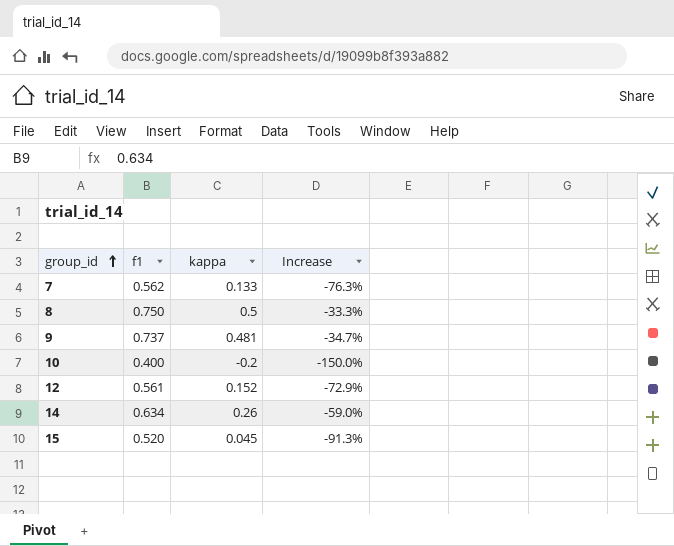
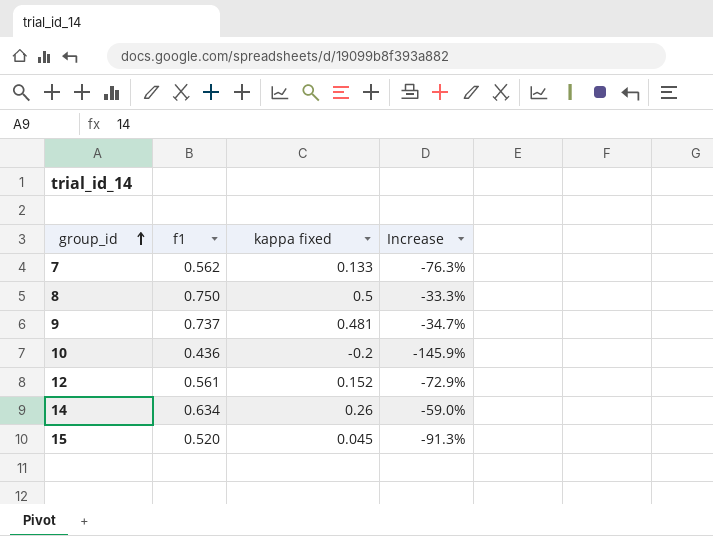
column name: kappa -> kappa fixed
10 | f1: 0.400 -> 0.436
10 | Increase: -150.0% -> -145.9%

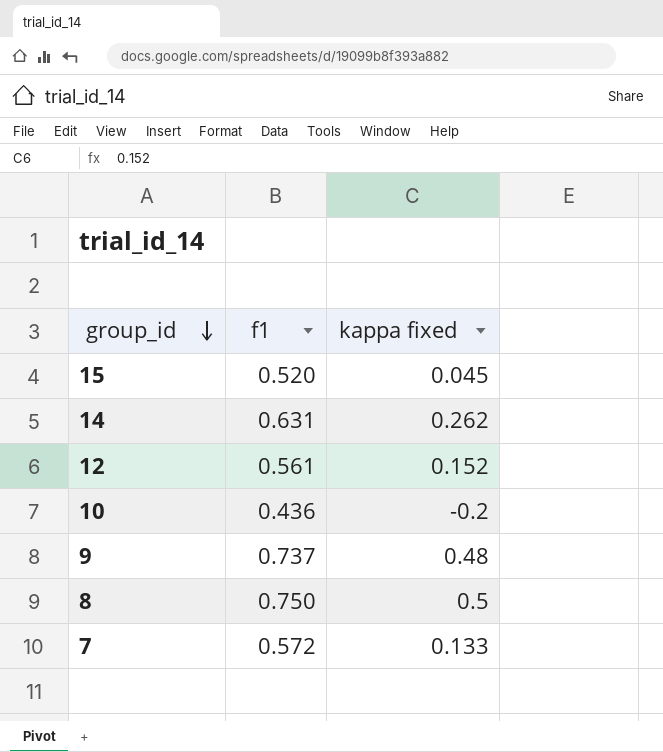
row order: group_id ascending -> group_id descending
column Increase | formula: ([kappa fixed] - [f1]) / [f1] -> none
14 | f1: 0.634 -> 0.631
14 | kappa fixed: 0.26 -> 0.262
9 | kappa fixed: 0.481 -> 0.48
7 | f1: 0.562 -> 0.572

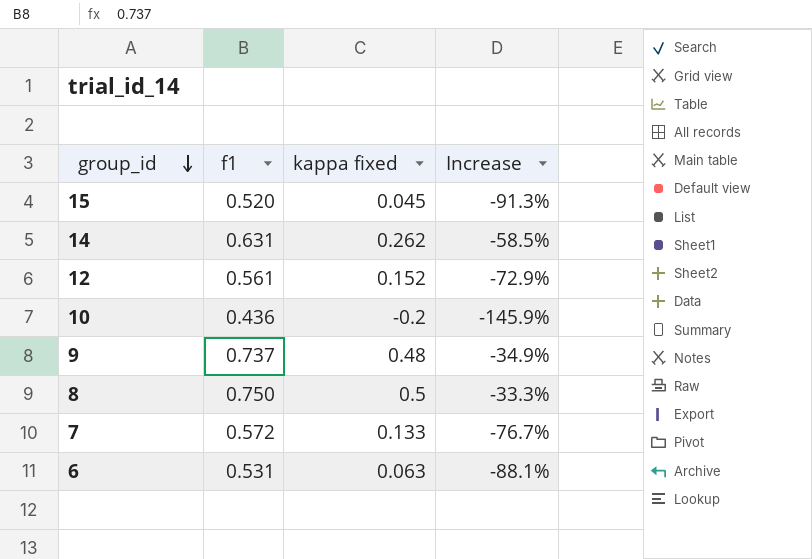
column Increase | formula: none -> ([kappa fixed] - [f1]) / [f1]
row 6: none -> 0.531 | 0.063 | -88.1%

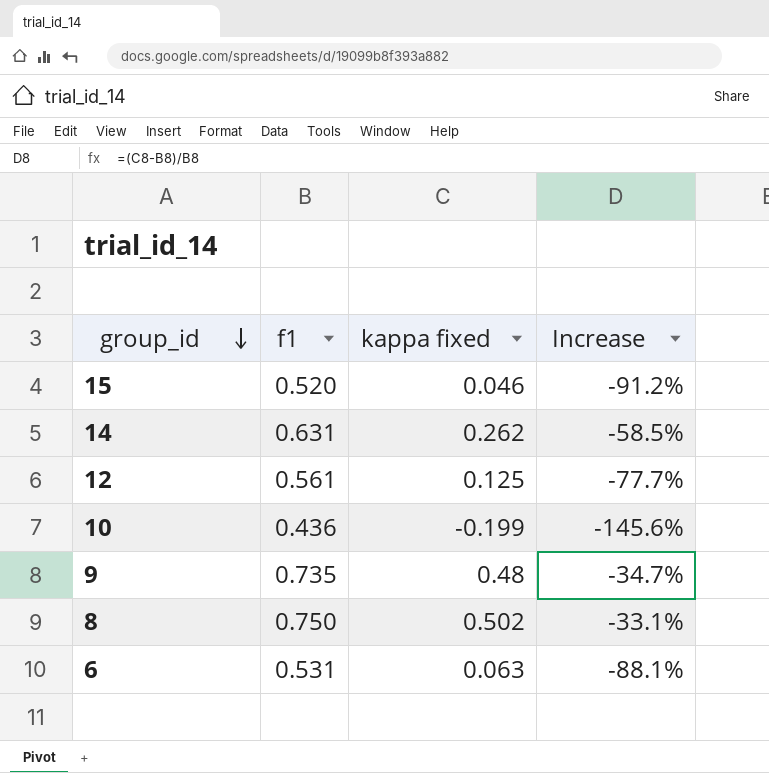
row 7: 0.572 | 0.133 | -76.7% -> none
15 | kappa fixed: 0.045 -> 0.046
15 | Increase: -91.3% -> -91.2%
12 | kappa fixed: 0.152 -> 0.125
12 | Increase: -72.9% -> -77.7%
10 | kappa fixed: -0.2 -> -0.199
10 | Increase: -145.9% -> -145.6%
9 | f1: 0.737 -> 0.735
9 | Increase: -34.9% -> -34.7%
8 | kappa fixed: 0.5 -> 0.502
8 | Increase: -33.3% -> -33.1%

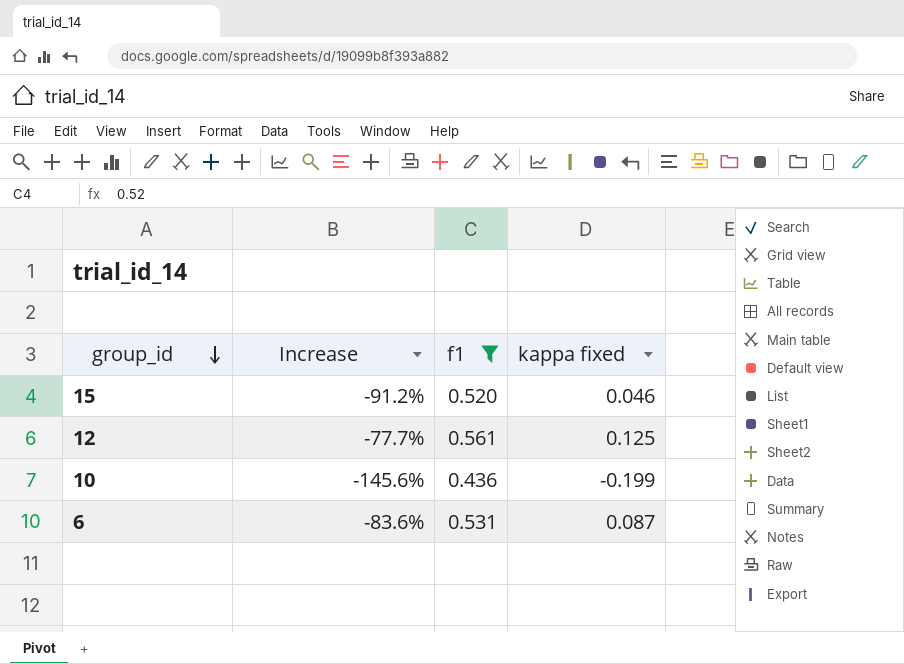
filter: none -> f1 <= 0.561
column Increase | position: 4 -> 2
6 | Increase: -88.1% -> -83.6%
6 | kappa fixed: 0.063 -> 0.087

